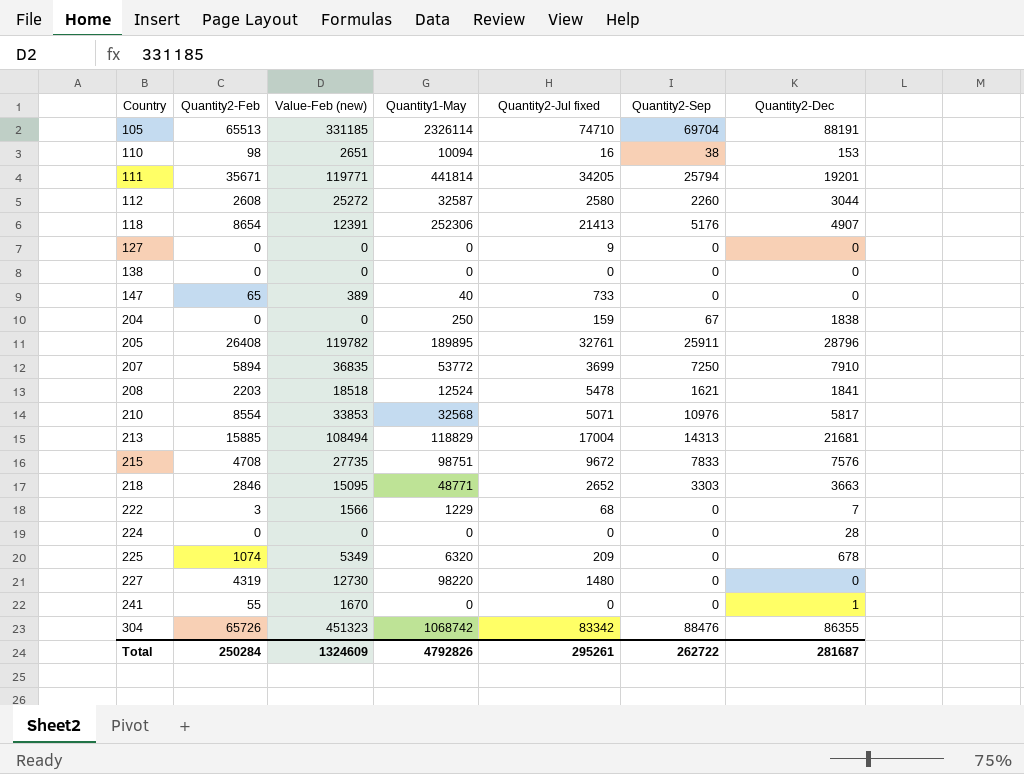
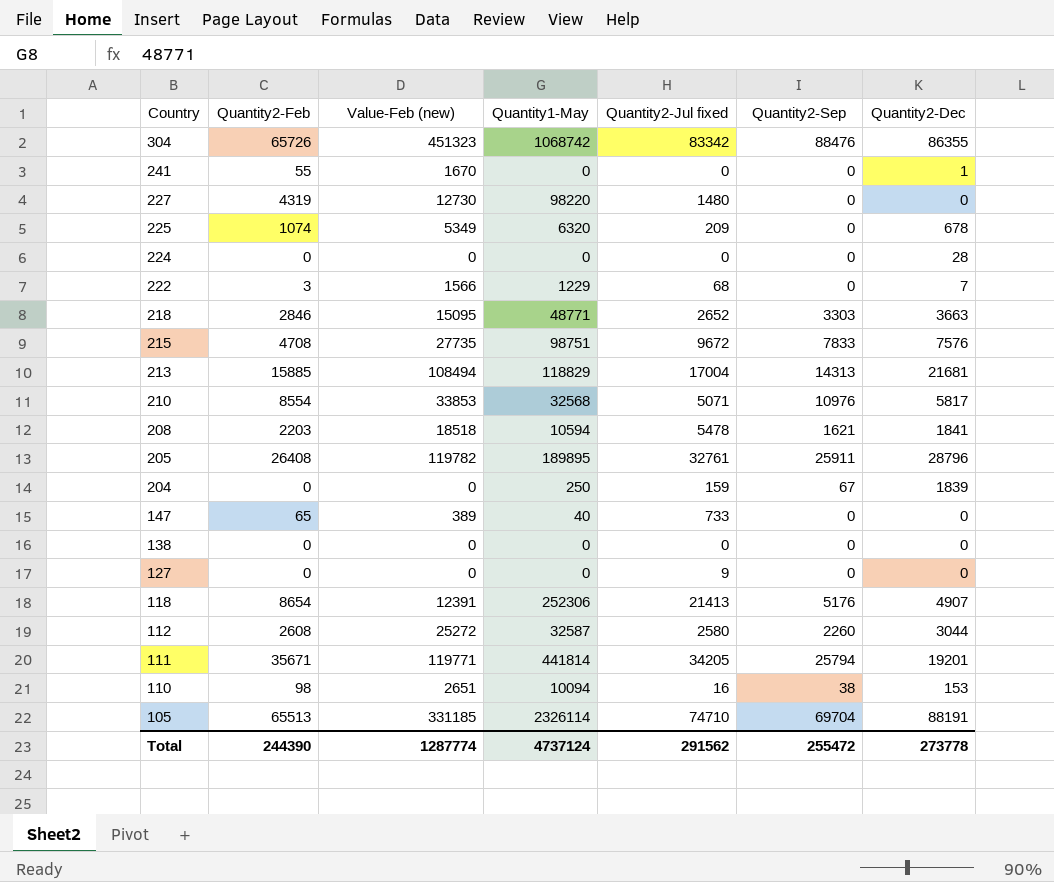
row order: Country ascending -> Country descending
row 207: 5894 | 36835 | 53772 | 3699 | 7250 | 7910 -> none
208 | Quantity1-May: 12524 -> 10594
204 | Quantity2-Dec: 1838 -> 1839
Total | Quantity2-Feb: 250284 -> 244390
Total | Value-Feb (new): 1324609 -> 1287774
Total | Quantity1-May: 4792826 -> 4737124
Total | Quantity2-Jul fixed: 295261 -> 291562
Total | Quantity2-Sep: 262722 -> 255472
Total | Quantity2-Dec: 281687 -> 273778

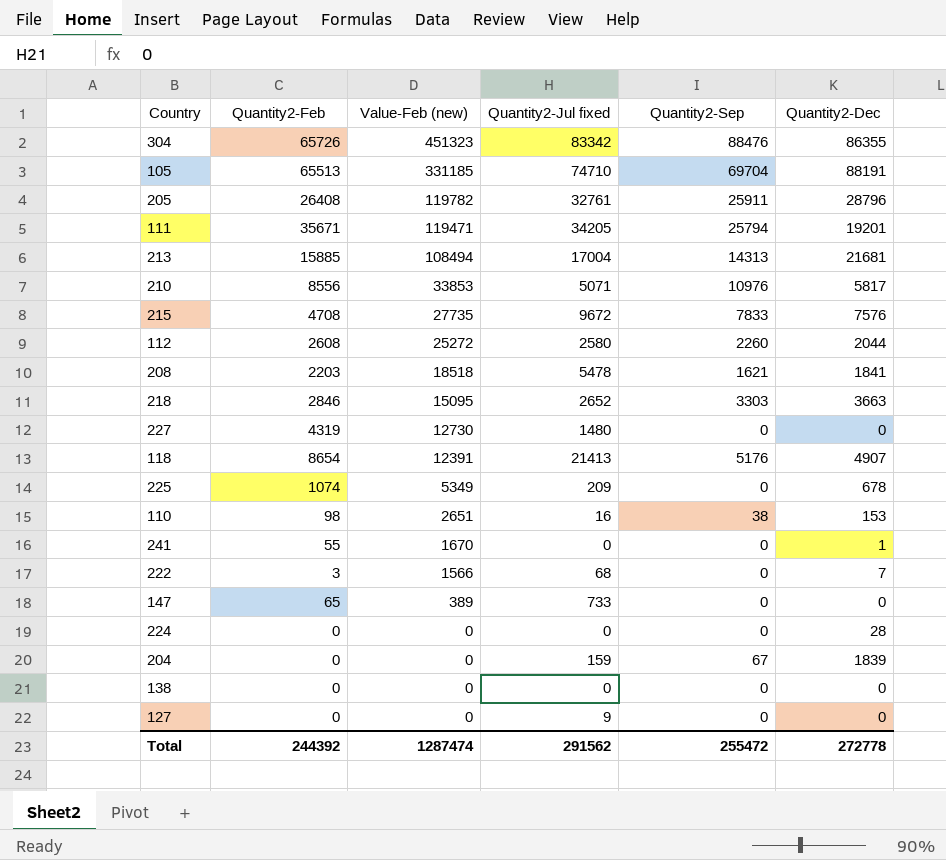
row order: Country descending -> Value-Feb (new) descending
column Quantity1-May | position: 4 -> none
111 | Value-Feb (new): 119771 -> 119471
210 | Quantity2-Feb: 8554 -> 8556
112 | Quantity2-Dec: 3044 -> 2044
Total | Quantity2-Feb: 244390 -> 244392
Total | Value-Feb (new): 1287774 -> 1287474
Total | Quantity2-Dec: 273778 -> 272778

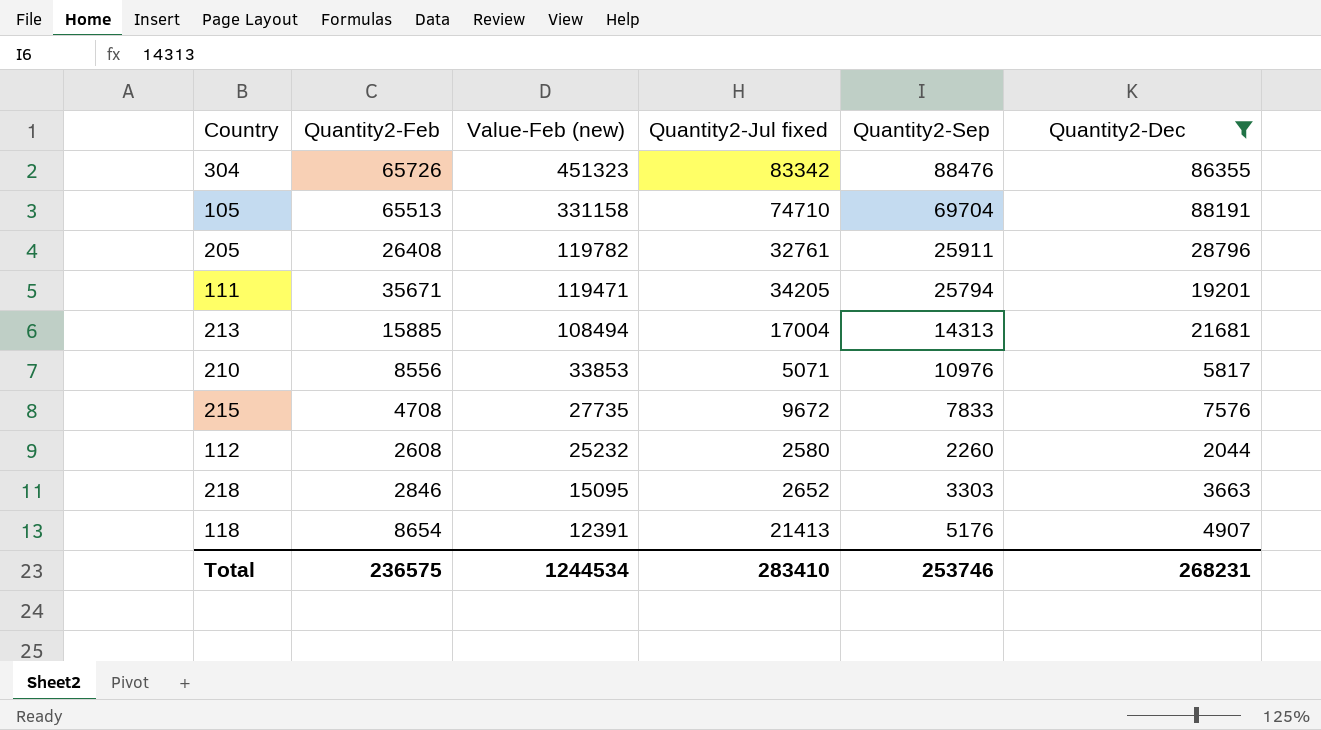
filter: none -> Quantity2-Dec >= 2044
105 | Value-Feb (new): 331185 -> 331158
112 | Value-Feb (new): 25272 -> 25232
Total | Quantity2-Feb: 244392 -> 236575
Total | Value-Feb (new): 1287474 -> 1244534
Total | Quantity2-Jul fixed: 291562 -> 283410
Total | Quantity2-Sep: 255472 -> 253746
Total | Quantity2-Dec: 272778 -> 268231

